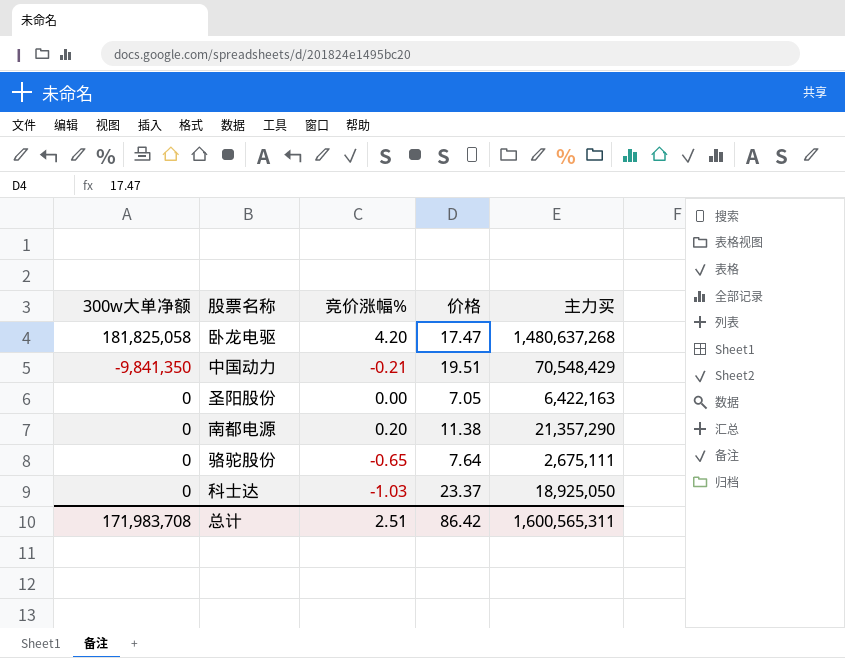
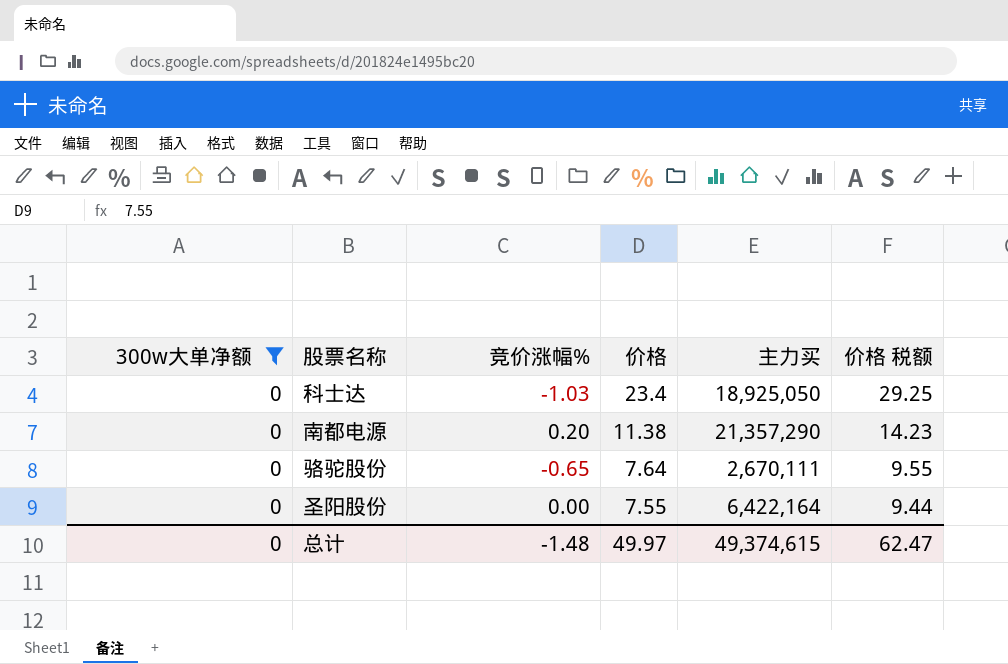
filter: none -> 300w大单净额 = 0
row order: none -> 价格 descending
column 价格 税额 | formula: none -> [价格] * 1.25
科士达 | 价格: 23.37 -> 23.4
骆驼股份 | 主力买: 2,675,111 -> 2,670,111
圣阳股份 | 价格: 7.05 -> 7.55
圣阳股份 | 主力买: 6,422,163 -> 6,422,164
总计 | 300w大单净额: 171,983,708 -> 0
总计 | 竞价涨幅%: 2.51 -> -1.48
总计 | 价格: 86.42 -> 49.97
总计 | 主力买: 1,600,565,311 -> 49,374,615

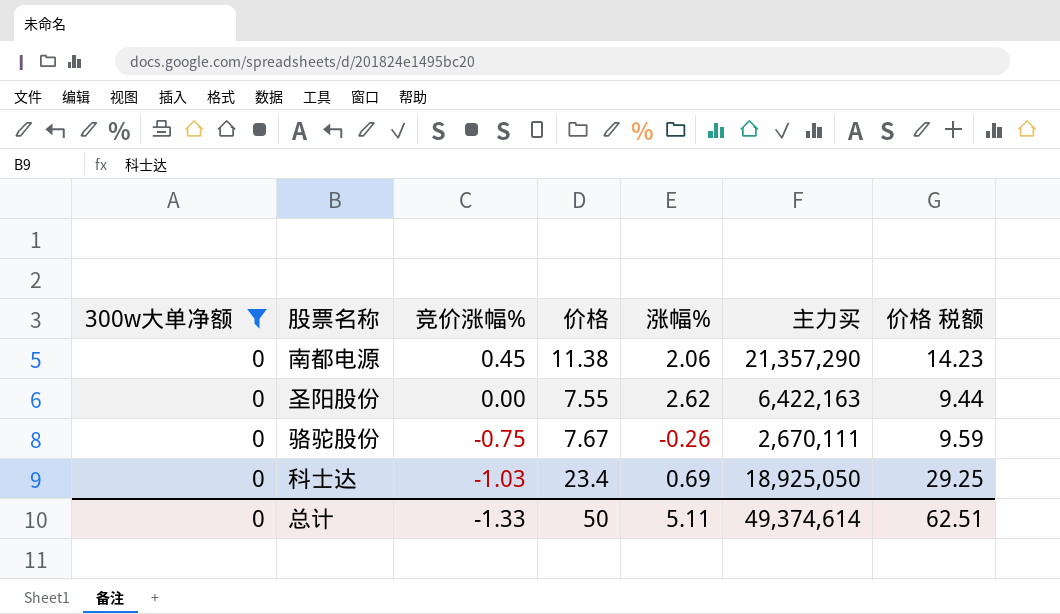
row order: 价格 descending -> 竞价涨幅% descending
column 涨幅% | position: none -> 5
南都电源 | 竞价涨幅%: 0.20 -> 0.45
圣阳股份 | 主力买: 6,422,164 -> 6,422,163
骆驼股份 | 竞价涨幅%: -0.65 -> -0.75
骆驼股份 | 价格: 7.64 -> 7.67
骆驼股份 | 价格 税额: 9.55 -> 9.59
总计 | 竞价涨幅%: -1.48 -> -1.33
总计 | 价格: 49.97 -> 50
总计 | 主力买: 49,374,615 -> 49,374,614
总计 | 价格 税额: 62.47 -> 62.51

